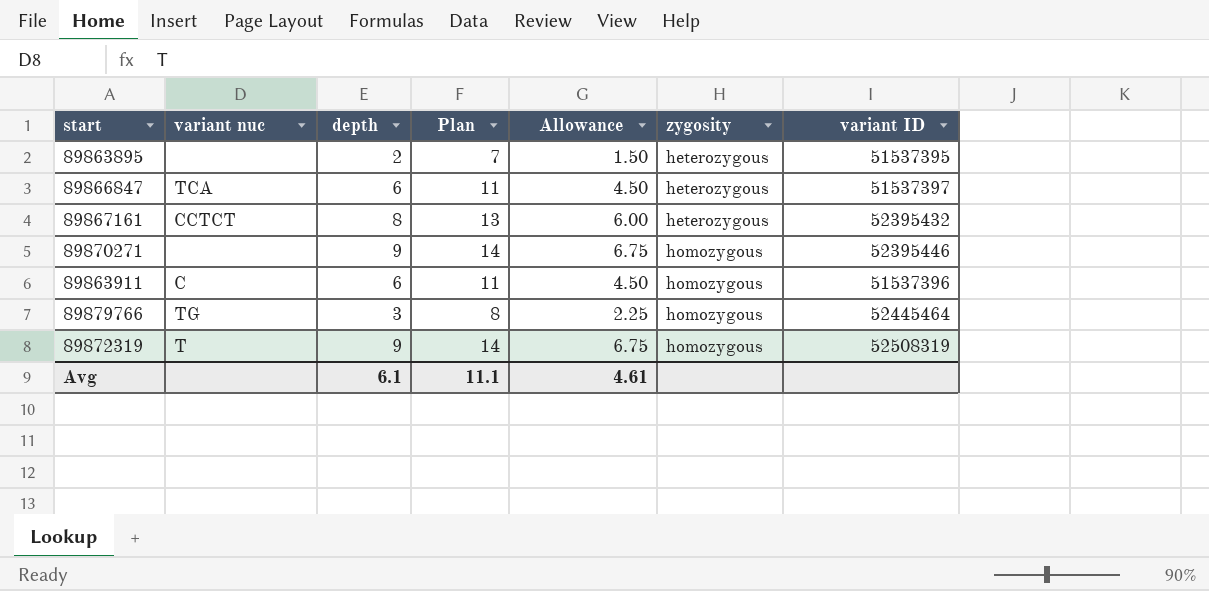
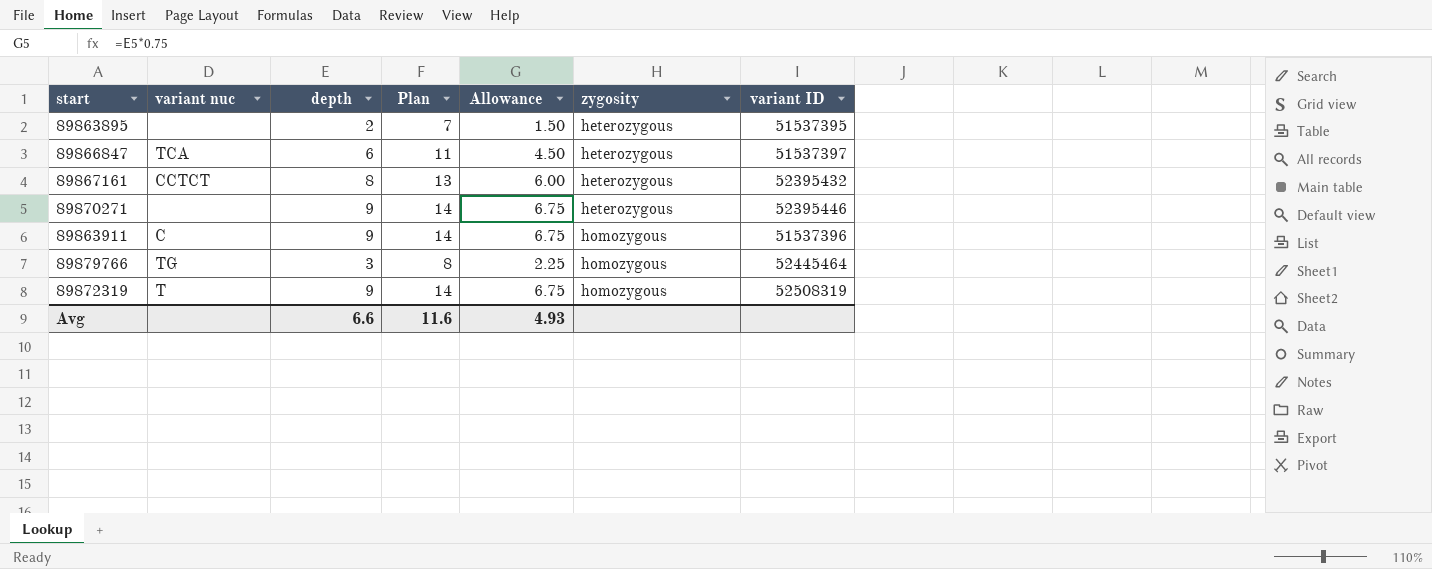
89870271 | zygosity: homozygous -> heterozygous
89863911 | depth: 6 -> 9
89863911 | Plan: 11 -> 14
89863911 | Allowance: 4.50 -> 6.75
Avg | depth: 6.1 -> 6.6
Avg | Plan: 11.1 -> 11.6
Avg | Allowance: 4.61 -> 4.93

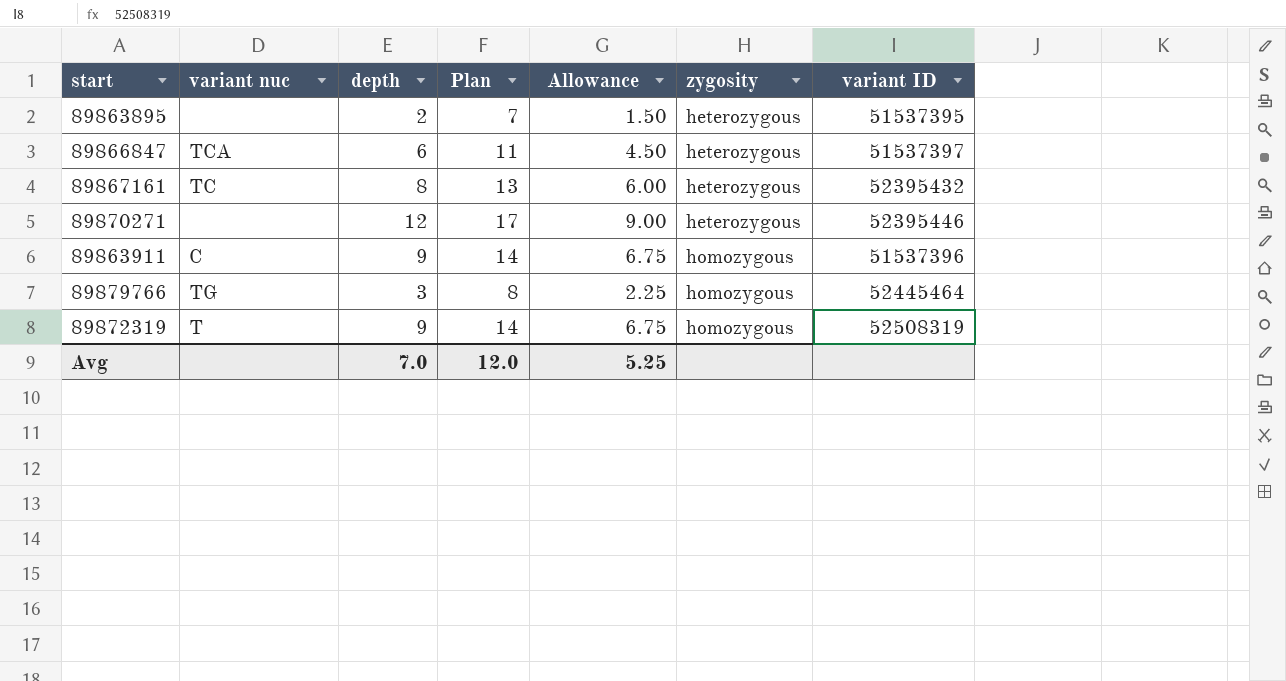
89867161 | variant nuc: CCTCT -> TC
89870271 | depth: 9 -> 12
89870271 | Plan: 14 -> 17
89870271 | Allowance: 6.75 -> 9.00
Avg | depth: 6.6 -> 7.0
Avg | Plan: 11.6 -> 12.0
Avg | Allowance: 4.93 -> 5.25

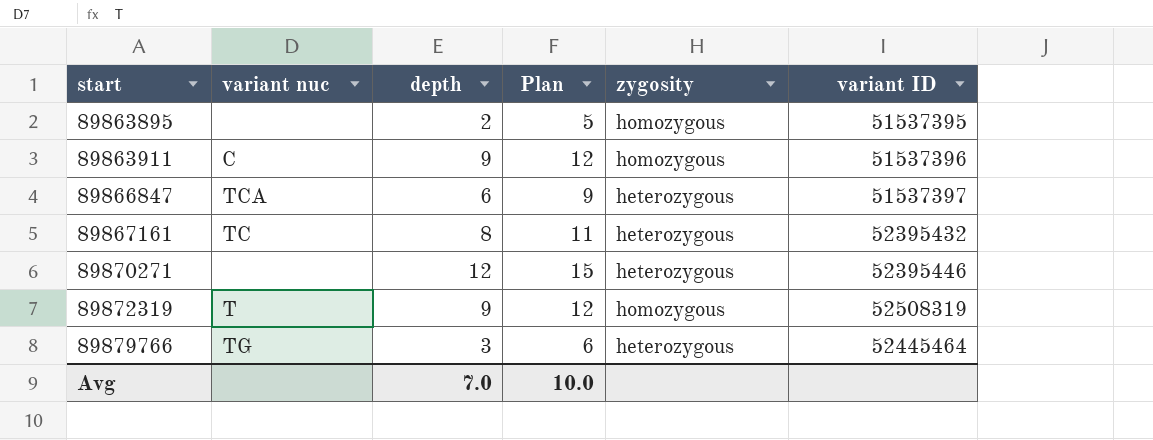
row order: zygosity ascending -> start ascending
column Allowance | formula: [depth] * 0.75 -> none
column Plan | formula: [depth] + 5 -> [depth] + 3
89863895 | zygosity: heterozygous -> homozygous
89879766 | zygosity: homozygous -> heterozygous
Avg | Plan: 12.0 -> 10.0

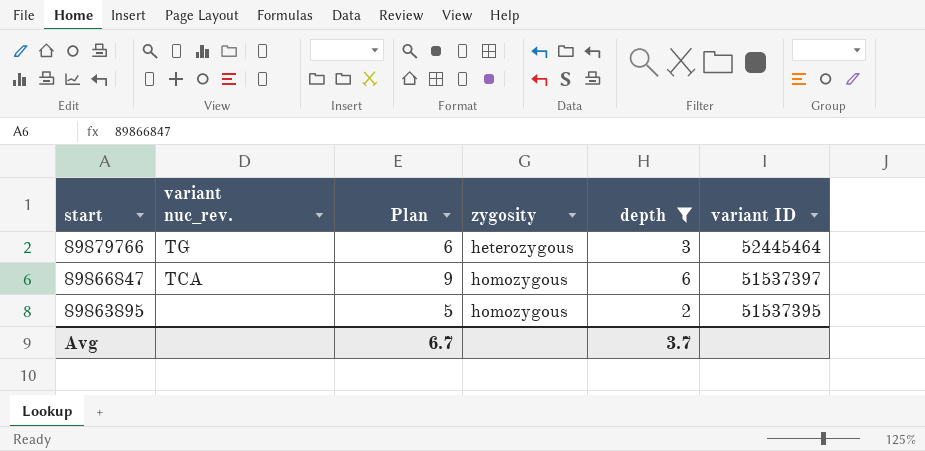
filter: none -> depth <= 6
row order: start ascending -> start descending
column name: variant nuc -> variant nuc_rev.
column depth | position: 3 -> 5
89866847 | zygosity: heterozygous -> homozygous
Avg | Plan: 10.0 -> 6.7
Avg | depth: 7.0 -> 3.7

